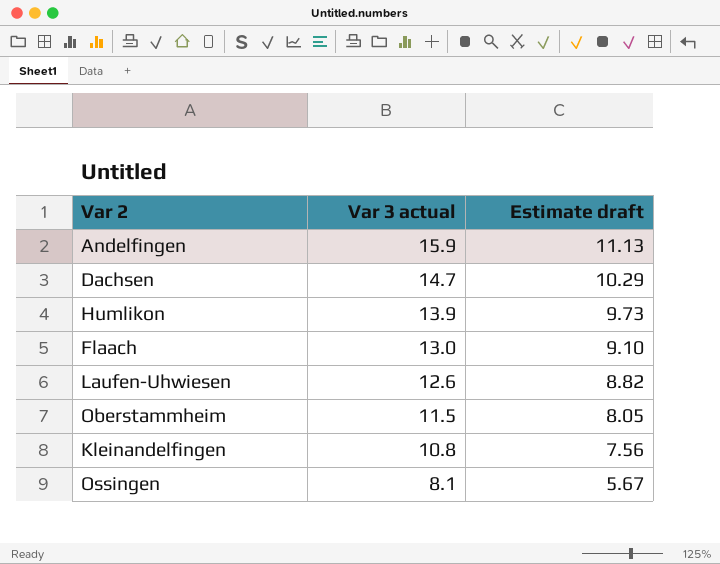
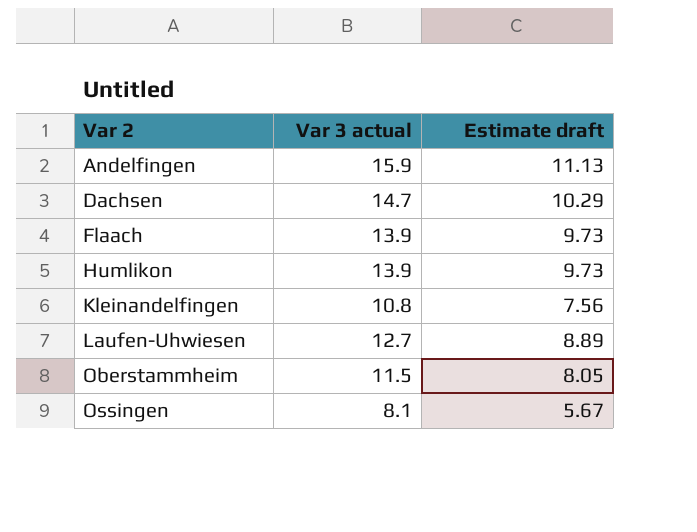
row order: Var 3 actual descending -> Var 2 ascending
Flaach | Var 3 actual: 13.0 -> 13.9
Flaach | Estimate draft: 9.10 -> 9.73
Laufen-Uhwiesen | Var 3 actual: 12.6 -> 12.7
Laufen-Uhwiesen | Estimate draft: 8.82 -> 8.89

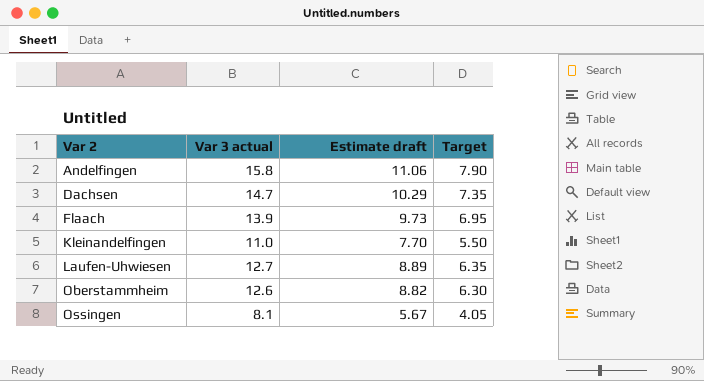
column Target | formula: none -> [Var 3 actual] * 0.5
row Humlikon: 13.9 | 9.73 -> none
Andelfingen | Var 3 actual: 15.9 -> 15.8
Andelfingen | Estimate draft: 11.13 -> 11.06
Kleinandelfingen | Var 3 actual: 10.8 -> 11.0
Kleinandelfingen | Estimate draft: 7.56 -> 7.70
Oberstammheim | Var 3 actual: 11.5 -> 12.6
Oberstammheim | Estimate draft: 8.05 -> 8.82

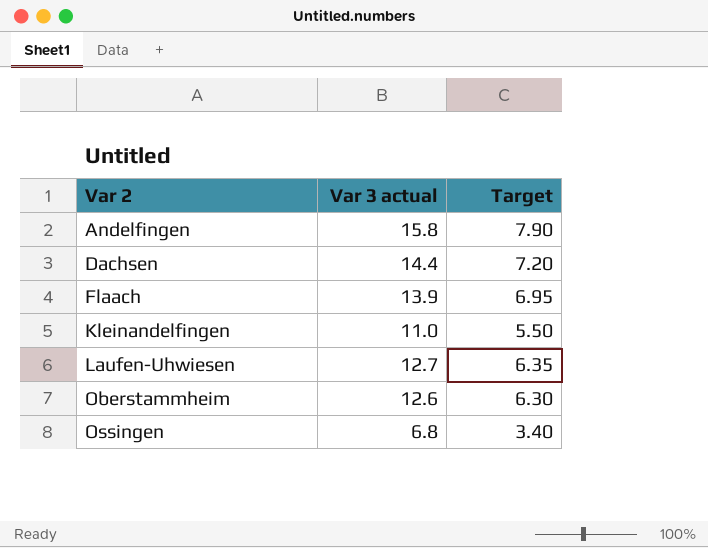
column Estimate draft | formula: [Var 3 actual] * 0.7 -> none
Dachsen | Var 3 actual: 14.7 -> 14.4
Dachsen | Target: 7.35 -> 7.20
Ossingen | Var 3 actual: 8.1 -> 6.8
Ossingen | Target: 4.05 -> 3.40

